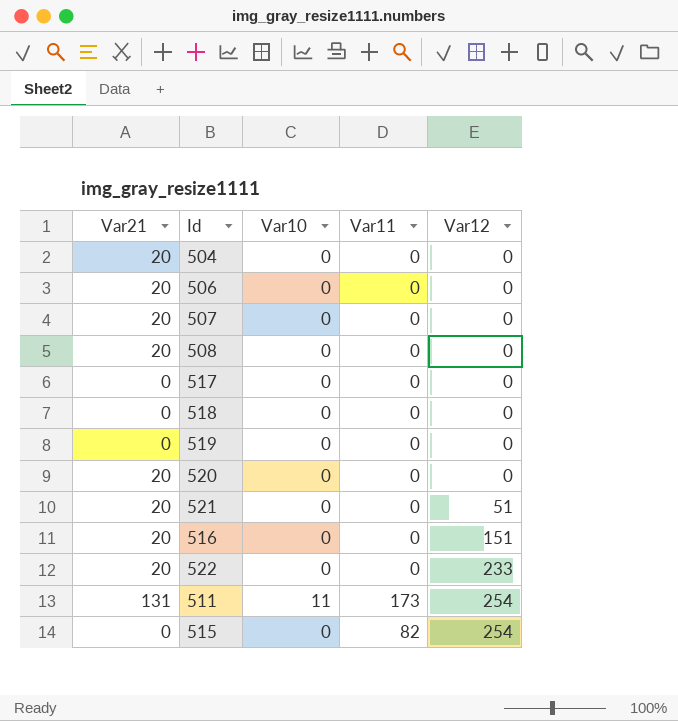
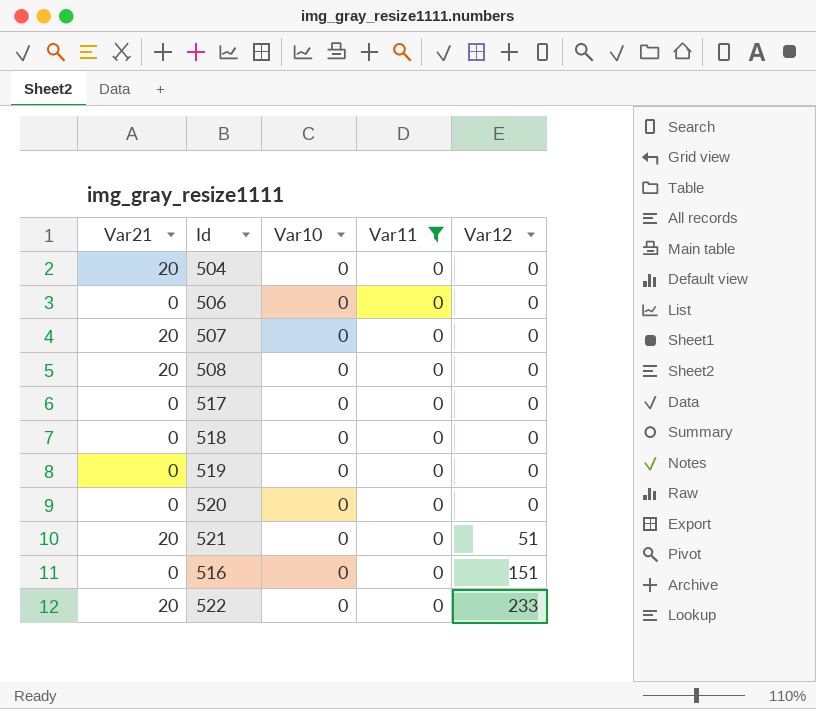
filter: none -> Var11 = 0
506 | Var21: 20 -> 0
520 | Var21: 20 -> 0
516 | Var21: 20 -> 0

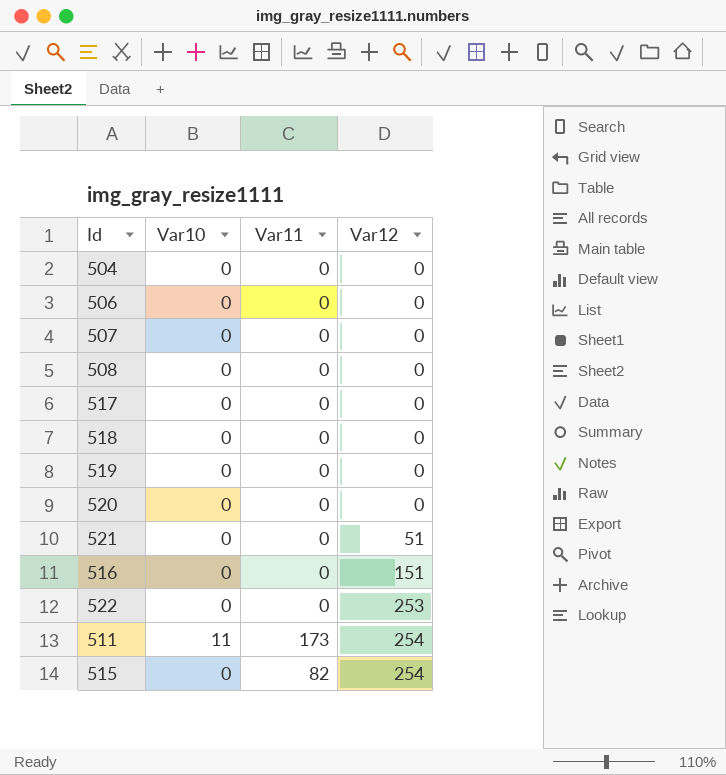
filter: Var11 = 0 -> none
column Var21 | position: 1 -> none
522 | Var12: 233 -> 253

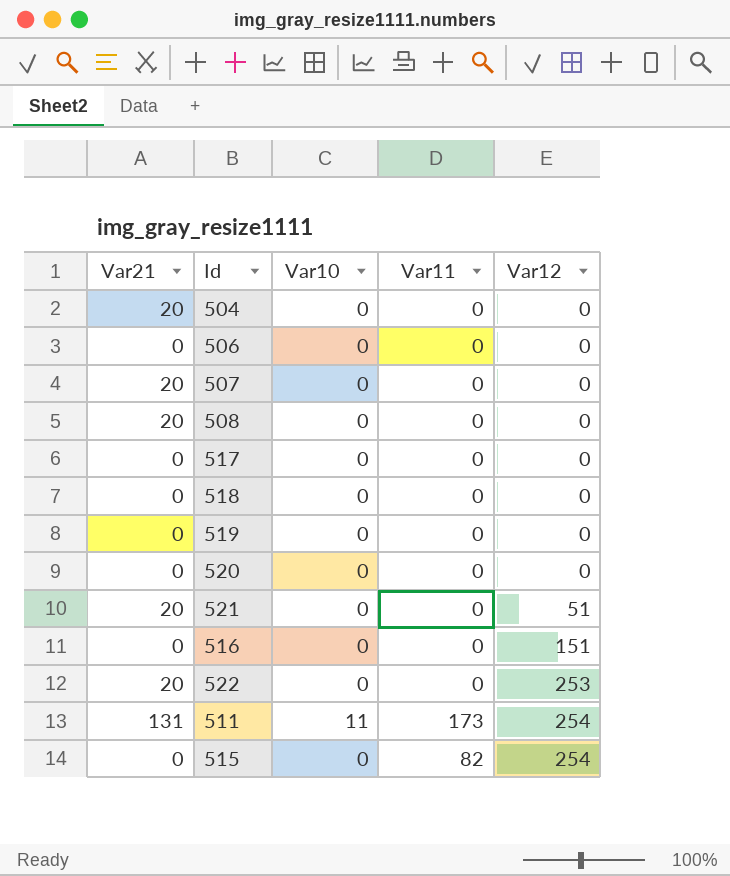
column Var21 | position: none -> 1

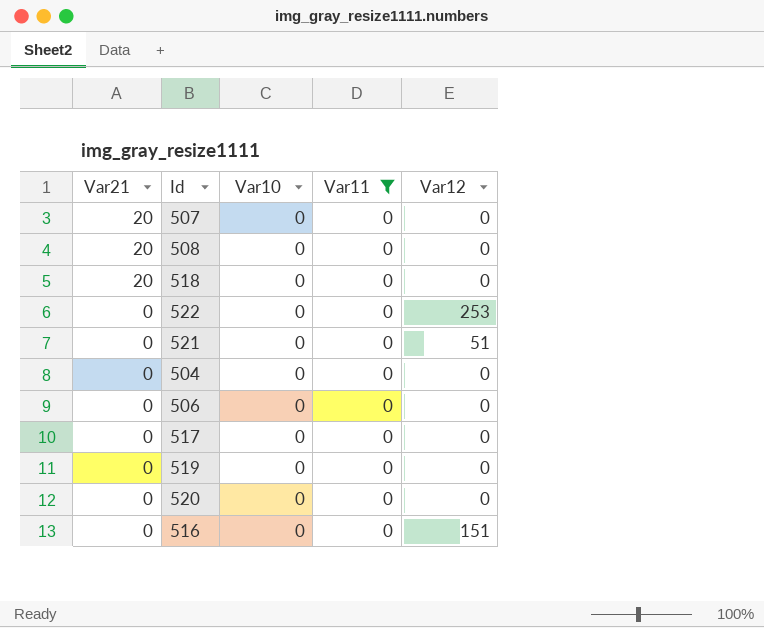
filter: none -> Var11 = 0
row order: Var12 ascending -> Var21 descending
518 | Var21: 0 -> 20
522 | Var21: 20 -> 0
521 | Var21: 20 -> 0
504 | Var21: 20 -> 0

